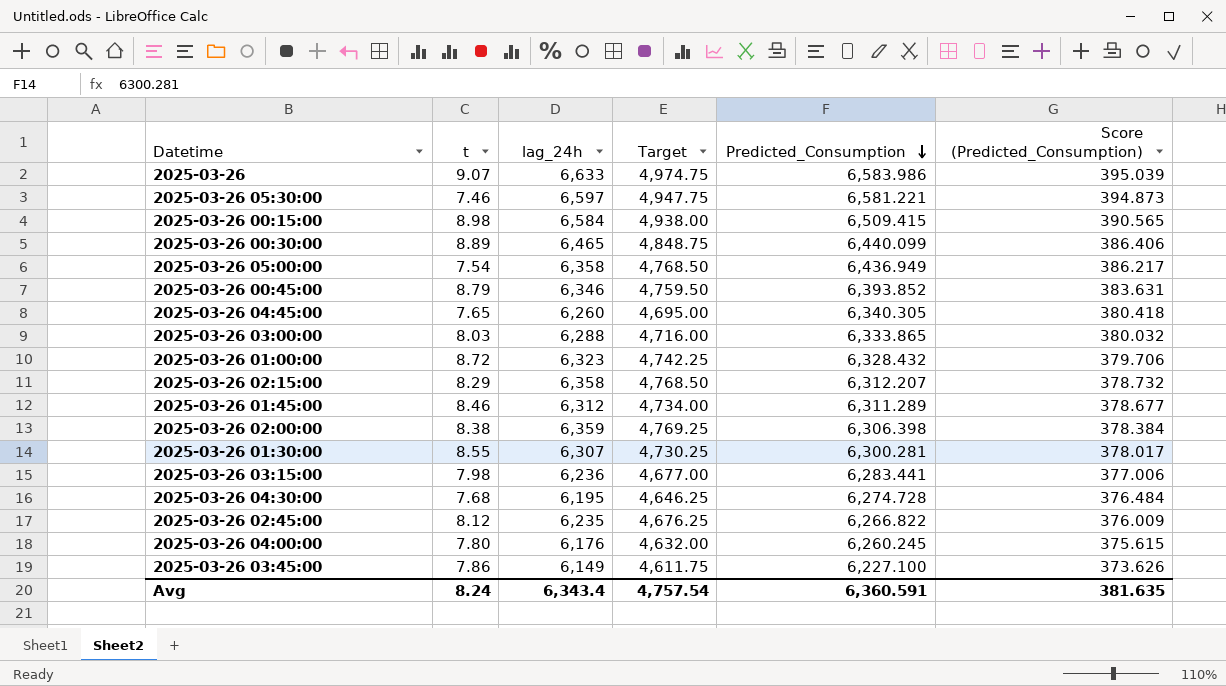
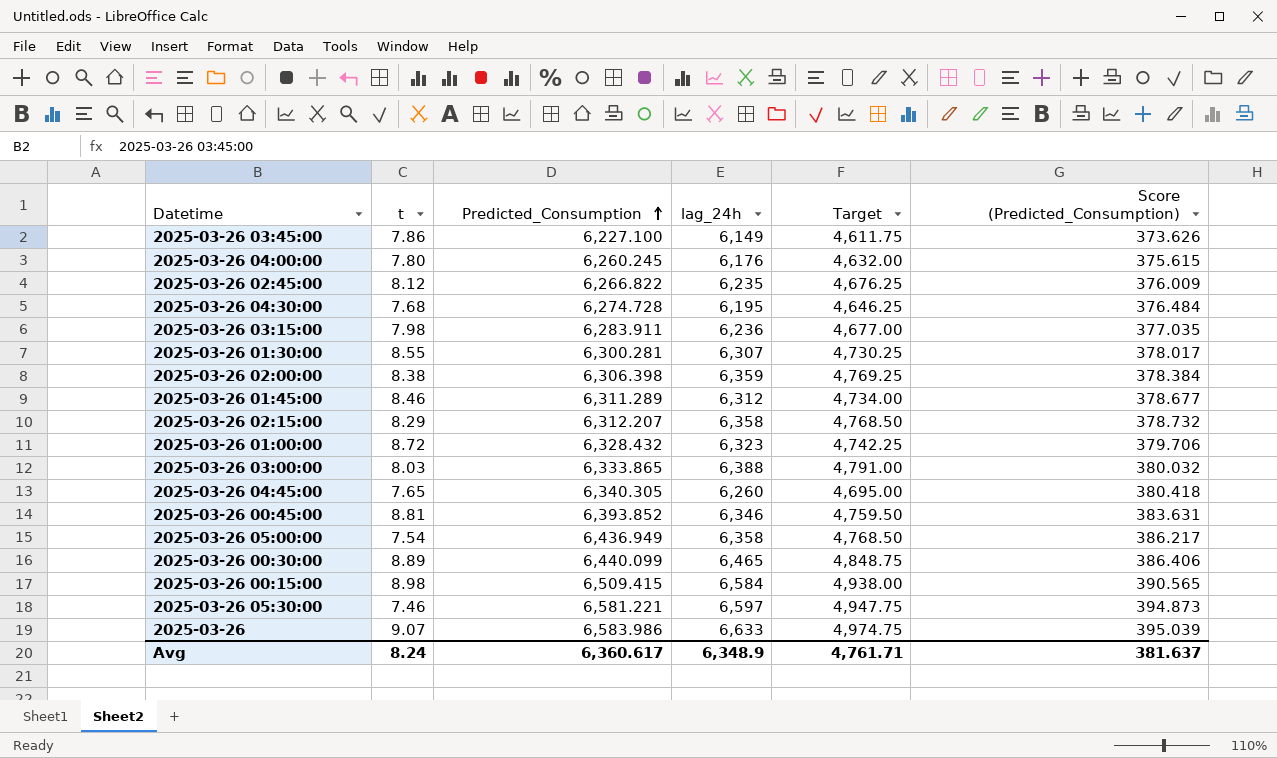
row order: Predicted_Consumption descending -> Predicted_Consumption ascending
column Predicted_Consumption | position: 5 -> 3
2025-03-26 03:15:00 | Predicted_Consumption: 6,283.441 -> 6,283.911
2025-03-26 03:15:00 | Score (Predicted_Consumption): 377.006 -> 377.035
2025-03-26 03:00:00 | lag_24h: 6,288 -> 6,388
2025-03-26 03:00:00 | Target: 4,716.00 -> 4,791.00
2025-03-26 00:45:00 | t: 8.79 -> 8.81
Avg | Predicted_Consumption: 6,360.591 -> 6,360.617
Avg | lag_24h: 6,343.4 -> 6,348.9
Avg | Target: 4,757.54 -> 4,761.71
Avg | Score (Predicted_Consumption): 381.635 -> 381.637

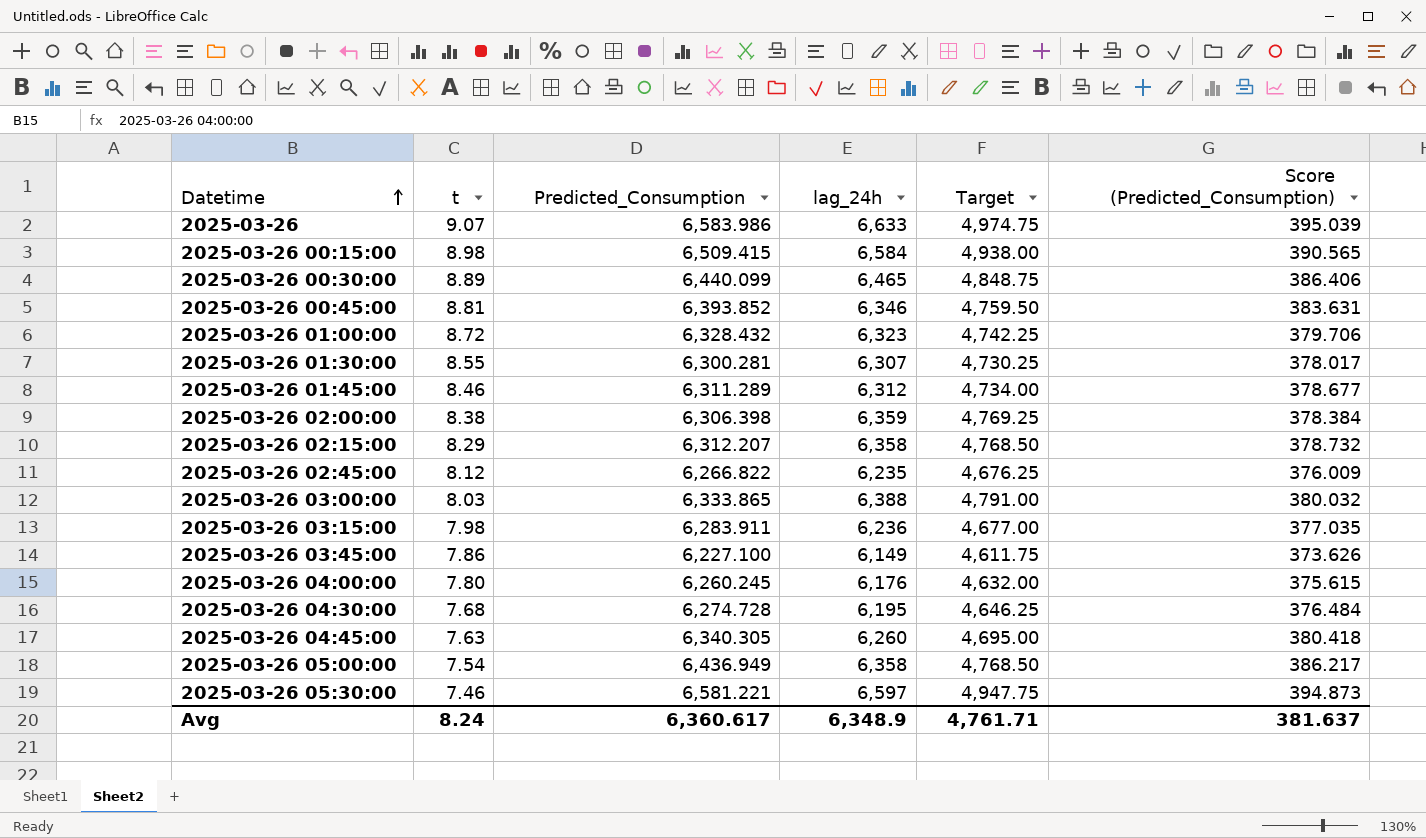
row order: Predicted_Consumption ascending -> Datetime ascending
2025-03-26 04:45:00 | t: 7.65 -> 7.63

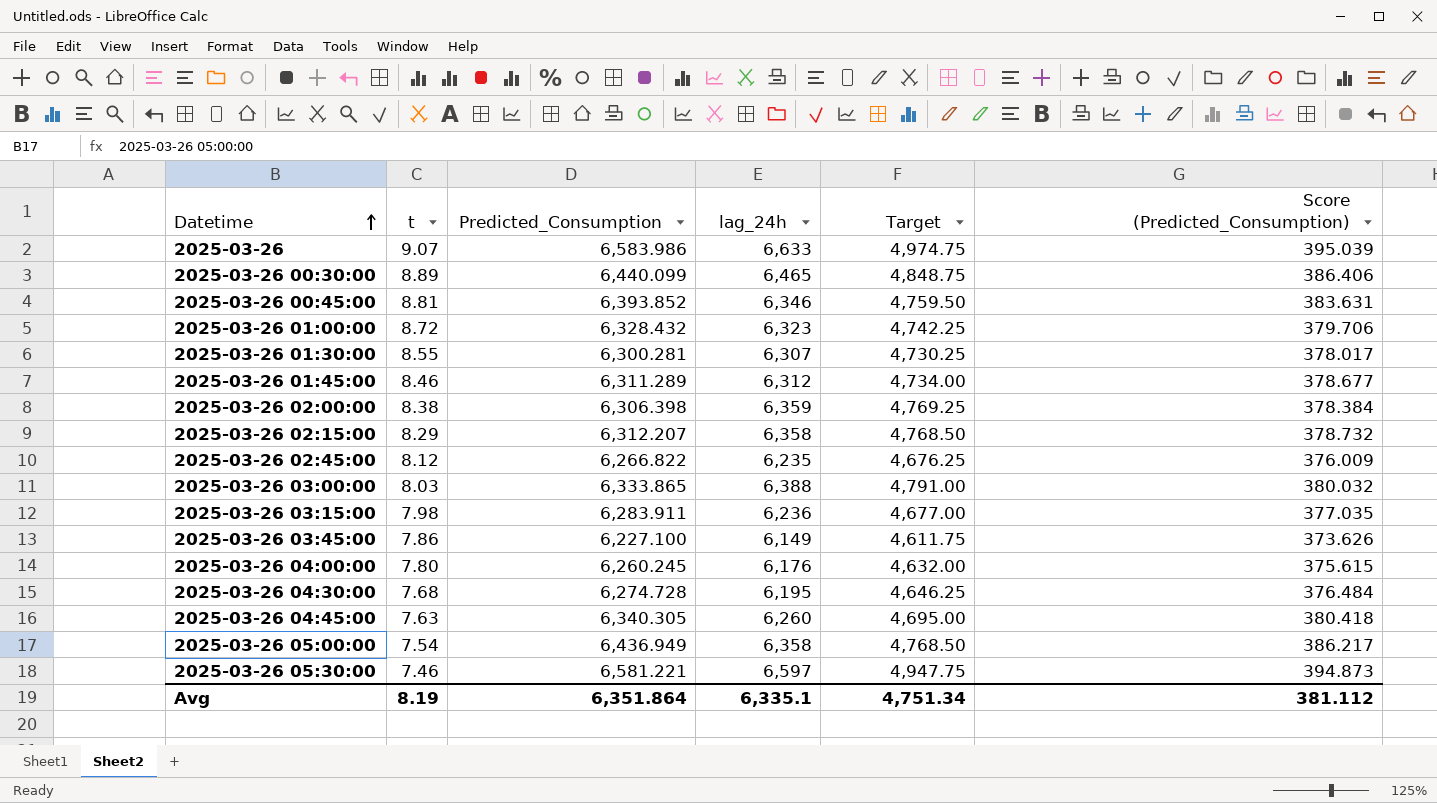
row 2025-03-26 00:15:00: 8.98 | 6,509.415 | 6,584 | 4,938.00 | 390.565 -> none
Avg | t: 8.24 -> 8.19
Avg | Predicted_Consumption: 6,360.617 -> 6,351.864
Avg | lag_24h: 6,348.9 -> 6,335.1
Avg | Target: 4,761.71 -> 4,751.34
Avg | Score (Predicted_Consumption): 381.637 -> 381.112

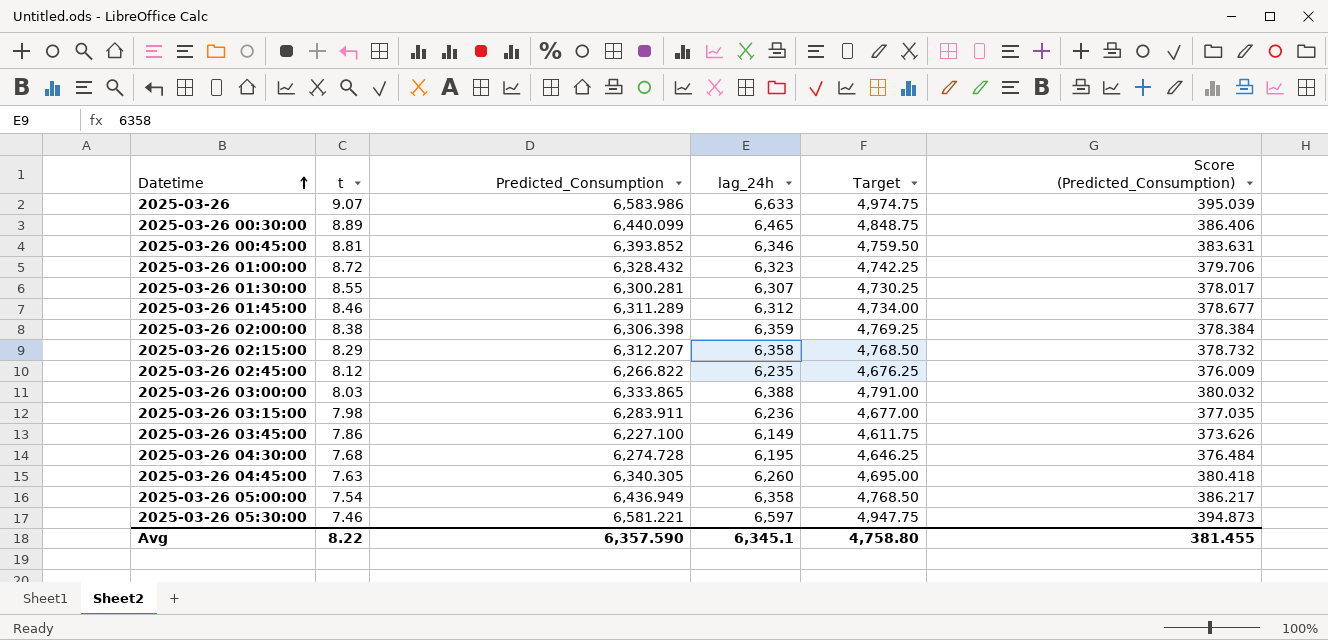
row 2025-03-26 04:00:00: 7.80 | 6,260.245 | 6,176 | 4,632.00 | 375.615 -> none
Avg | t: 8.19 -> 8.22
Avg | Predicted_Consumption: 6,351.864 -> 6,357.590
Avg | lag_24h: 6,335.1 -> 6,345.1
Avg | Target: 4,751.34 -> 4,758.80
Avg | Score (Predicted_Consumption): 381.112 -> 381.455

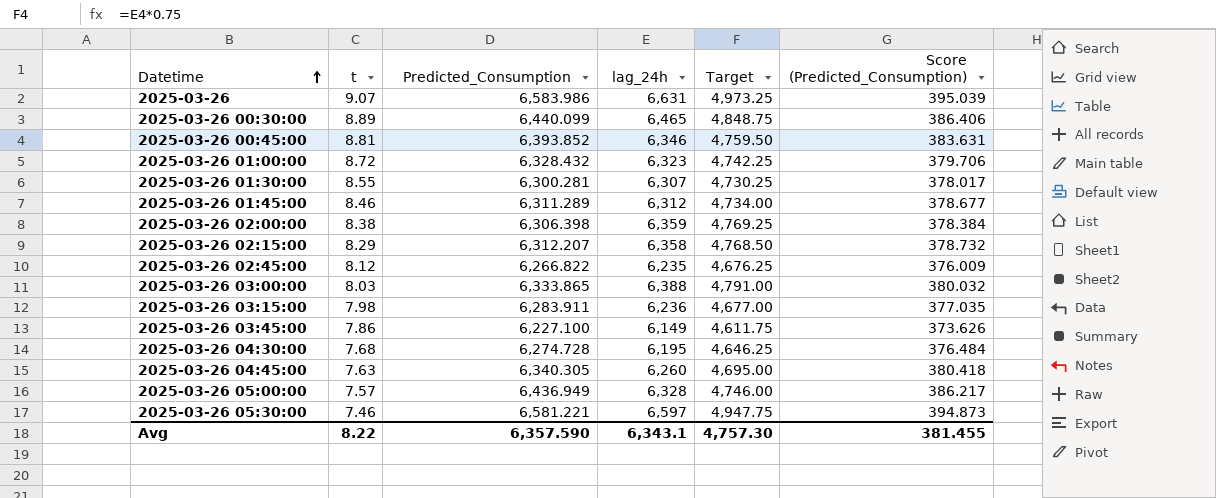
2025-03-26 | lag_24h: 6,633 -> 6,631
2025-03-26 | Target: 4,974.75 -> 4,973.25
2025-03-26 05:00:00 | t: 7.54 -> 7.57
2025-03-26 05:00:00 | lag_24h: 6,358 -> 6,328
2025-03-26 05:00:00 | Target: 4,768.50 -> 4,746.00
Avg | lag_24h: 6,345.1 -> 6,343.1
Avg | Target: 4,758.80 -> 4,757.30

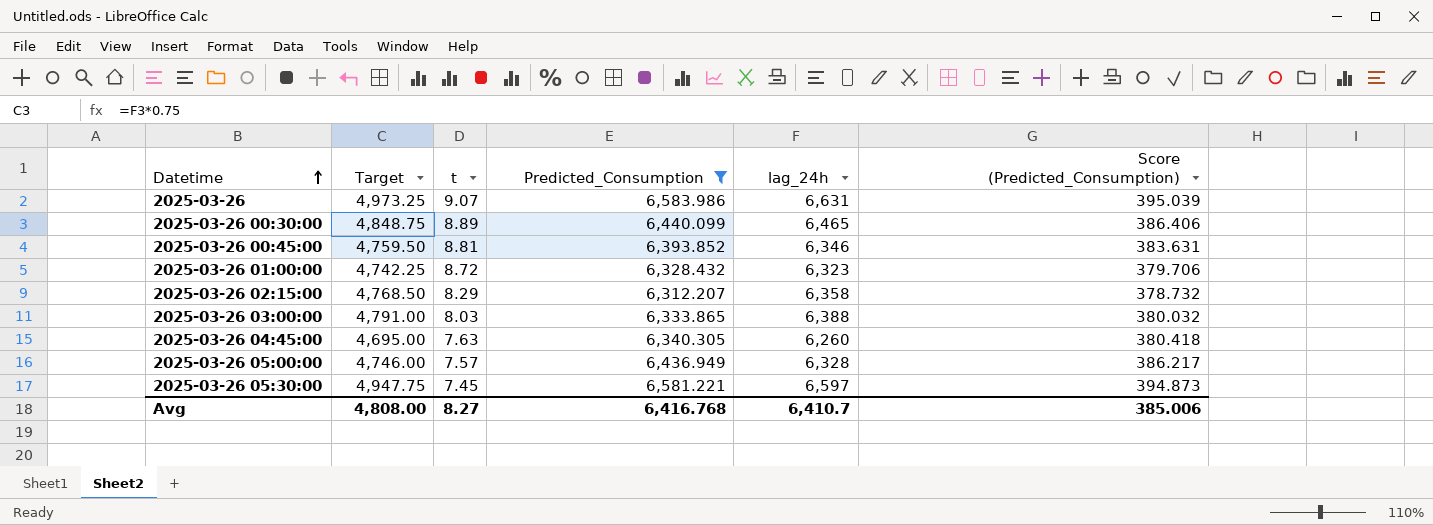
filter: none -> Predicted_Consumption >= 6,312.207
column Target | position: 5 -> 2
2025-03-26 05:30:00 | t: 7.46 -> 7.45
Avg | Target: 4,757.30 -> 4,808.00
Avg | t: 8.22 -> 8.27
Avg | Predicted_Consumption: 6,357.590 -> 6,416.768
Avg | lag_24h: 6,343.1 -> 6,410.7
Avg | Score (Predicted_Consumption): 381.455 -> 385.006

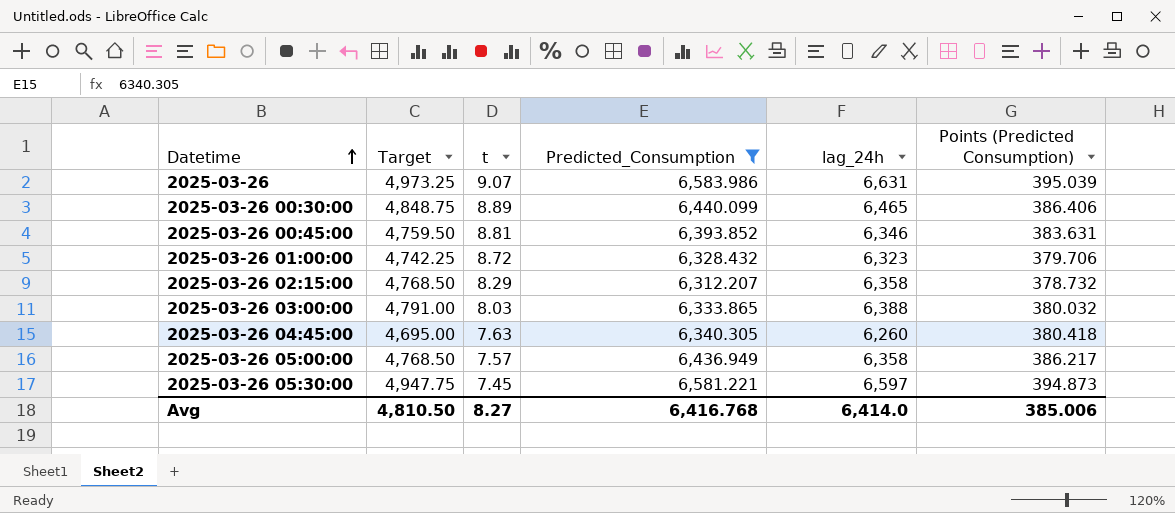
column name: Score (Predicted_Consumption) -> Points (Predicted Consumption)
2025-03-26 05:00:00 | Target: 4,746.00 -> 4,768.50
2025-03-26 05:00:00 | lag_24h: 6,328 -> 6,358
Avg | Target: 4,808.00 -> 4,810.50
Avg | lag_24h: 6,410.7 -> 6,414.0

